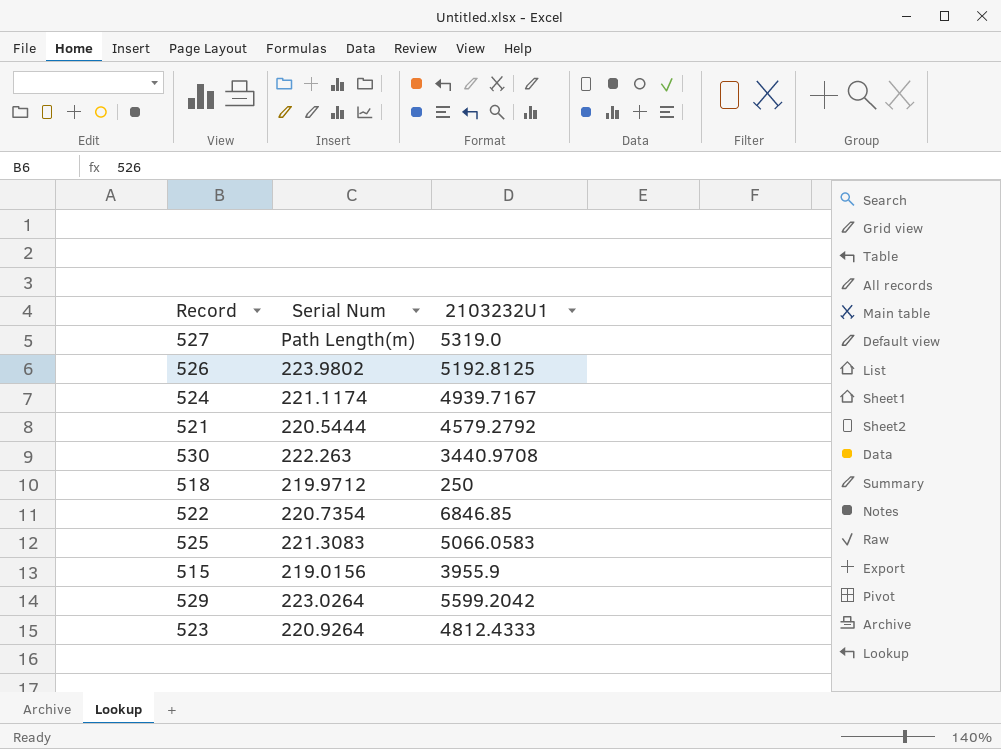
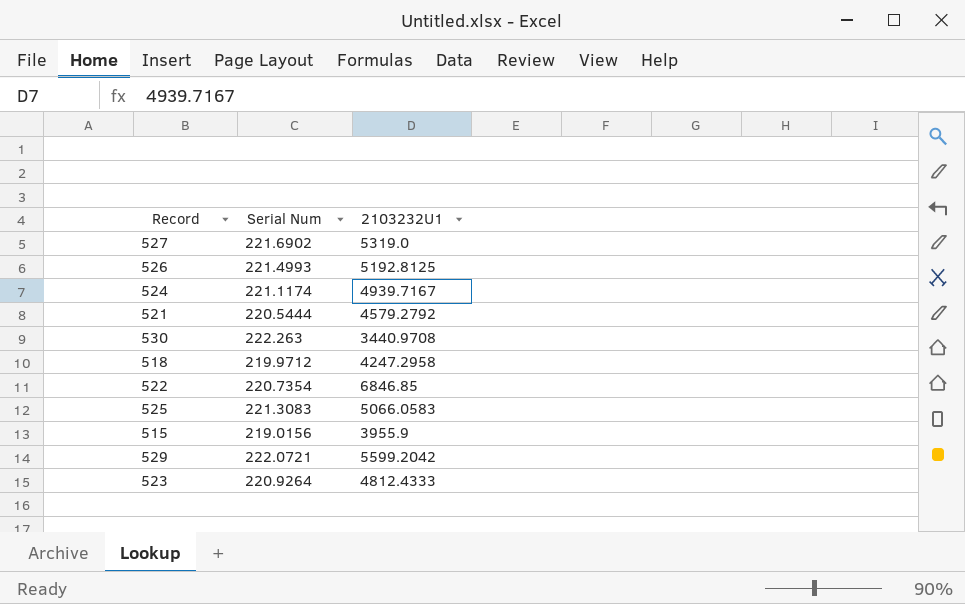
527 | Serial Num: Path Length(m) -> 221.6902
526 | Serial Num: 223.9802 -> 221.4993
518 | 2103232U1: 250 -> 4247.2958
529 | Serial Num: 223.0264 -> 222.0721

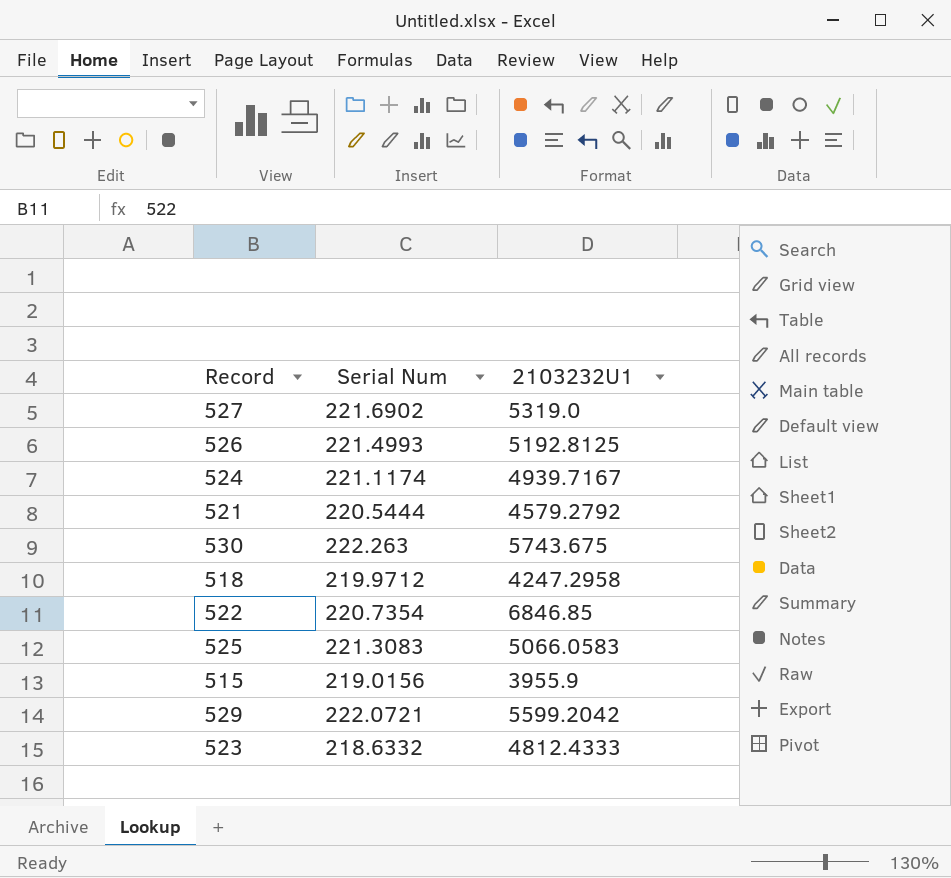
530 | 2103232U1: 3440.9708 -> 5743.675
523 | Serial Num: 220.9264 -> 218.6332

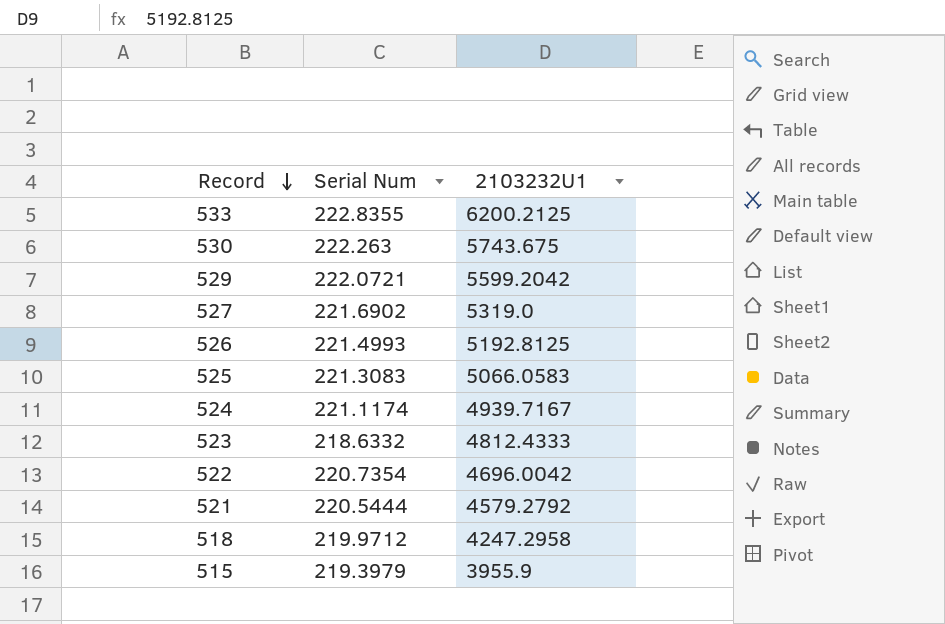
row order: none -> Record descending
row 533: none -> 222.8355 | 6200.2125
522 | 2103232U1: 6846.85 -> 4696.0042
515 | Serial Num: 219.0156 -> 219.3979

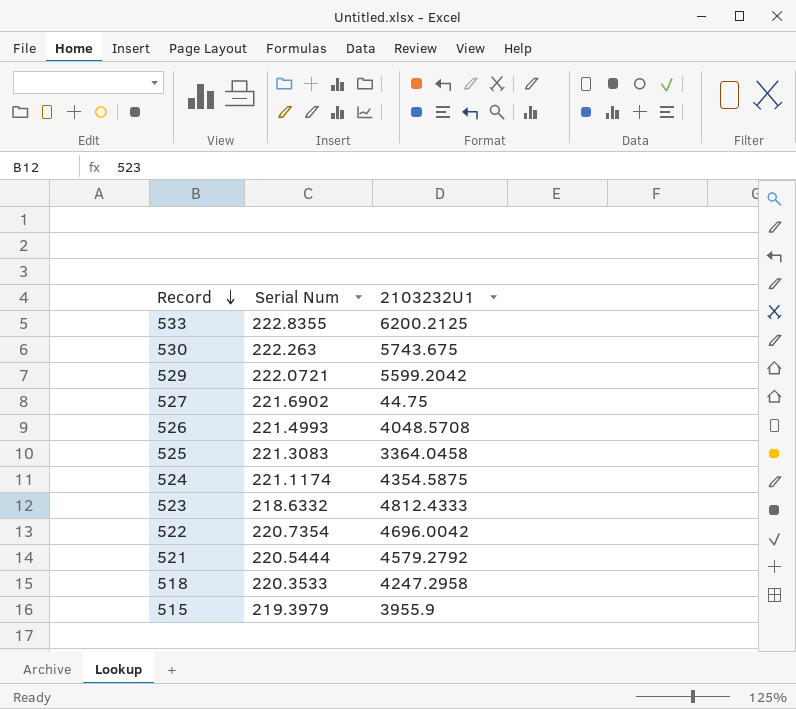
527 | 2103232U1: 5319.0 -> 44.75
526 | 2103232U1: 5192.8125 -> 4048.5708
525 | 2103232U1: 5066.0583 -> 3364.0458
524 | 2103232U1: 4939.7167 -> 4354.5875
518 | Serial Num: 219.9712 -> 220.3533

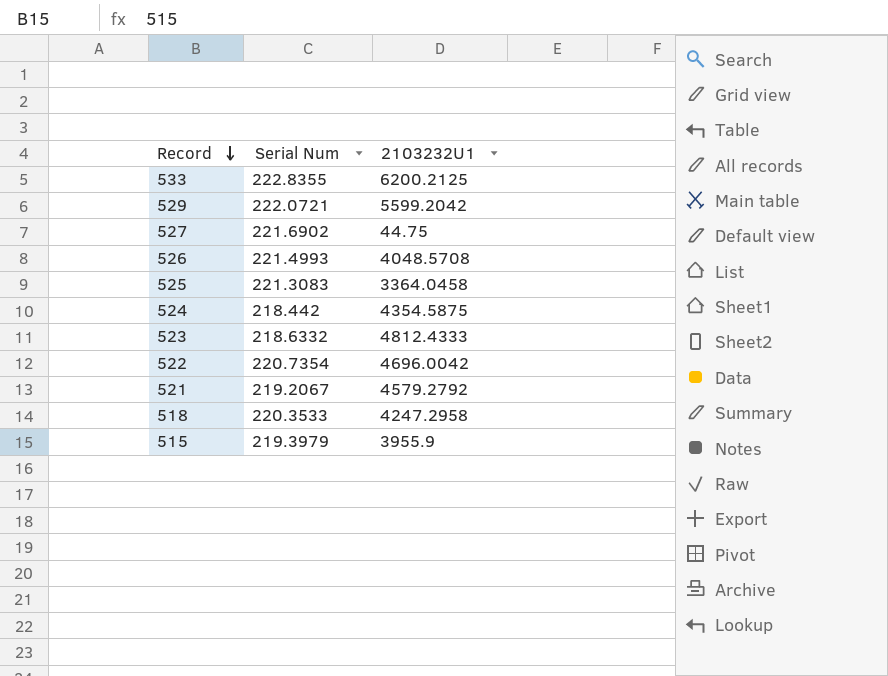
row 530: 222.263 | 5743.675 -> none
524 | Serial Num: 221.1174 -> 218.442
521 | Serial Num: 220.5444 -> 219.2067

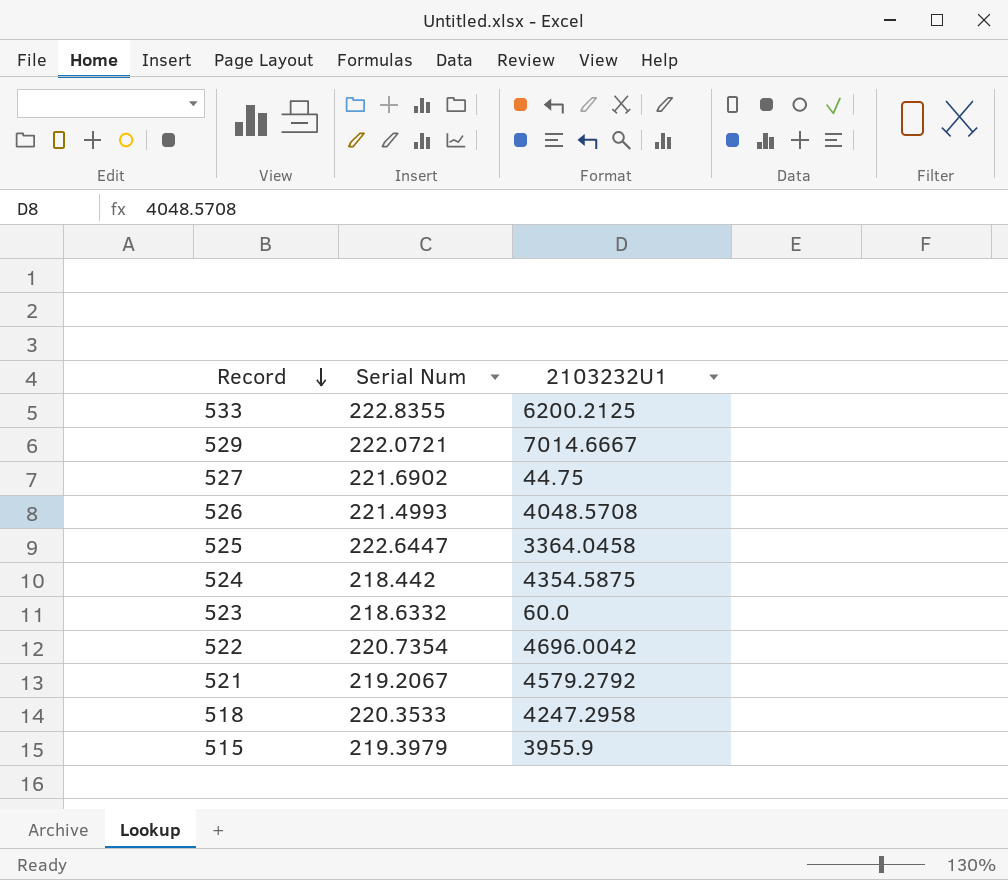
529 | 2103232U1: 5599.2042 -> 7014.6667
525 | Serial Num: 221.3083 -> 222.6447
523 | 2103232U1: 4812.4333 -> 60.0

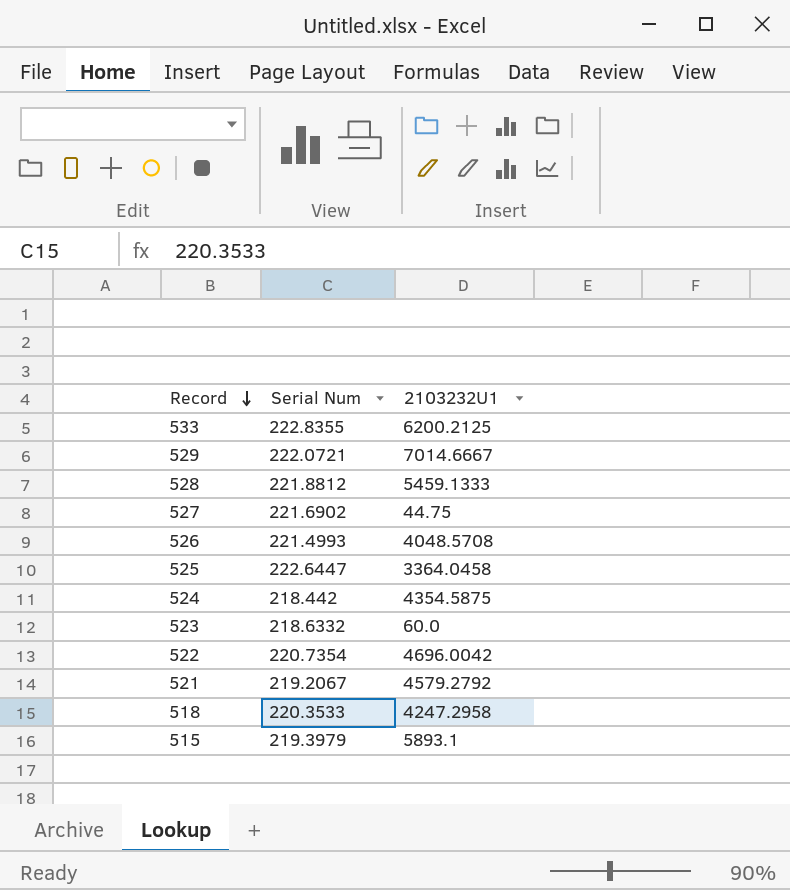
row 528: none -> 221.8812 | 5459.1333
515 | 2103232U1: 3955.9 -> 5893.1

